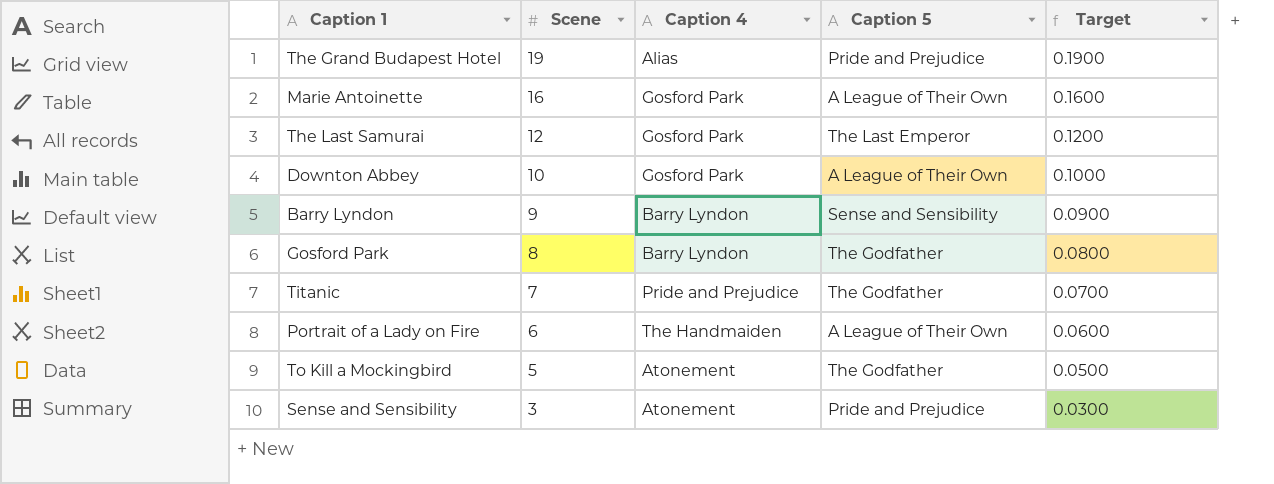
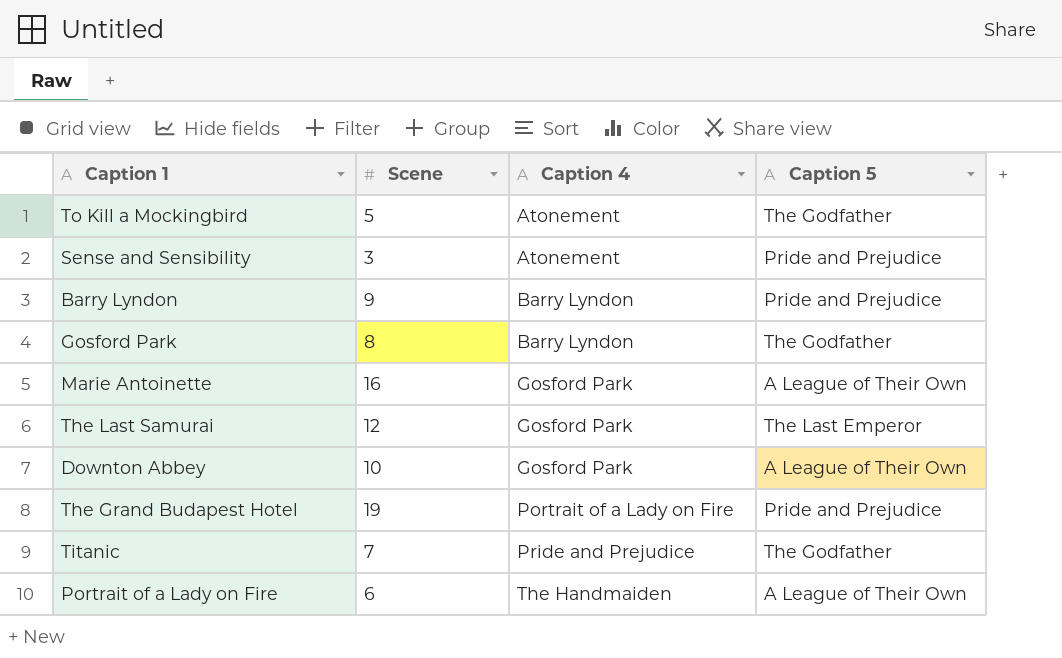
row order: Scene descending -> Caption 4 ascending
column Target | formula: [Scene] * 0.01 -> none
Barry Lyndon | Caption 5: Sense and Sensibility -> Pride and Prejudice
The Grand Budapest Hotel | Caption 4: Alias -> Portrait of a Lady on Fire

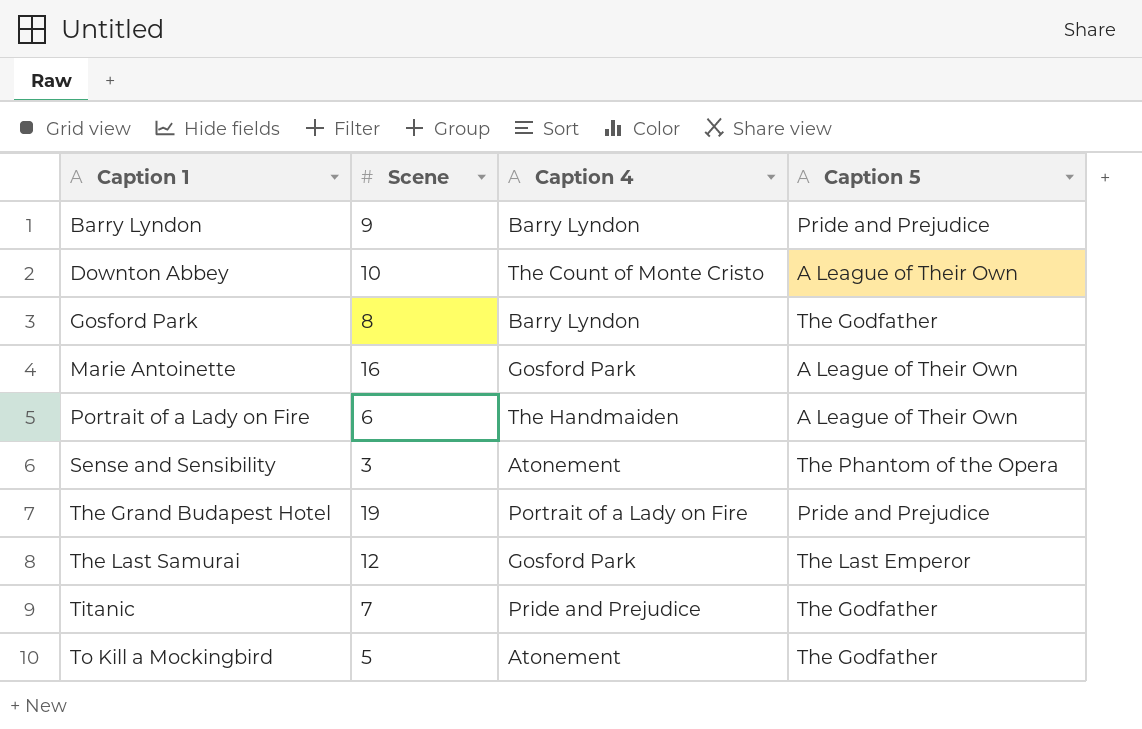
row order: Caption 4 ascending -> Caption 1 ascending
Downton Abbey | Caption 4: Gosford Park -> The Count of Monte Cristo
Sense and Sensibility | Caption 5: Pride and Prejudice -> The Phantom of the Opera

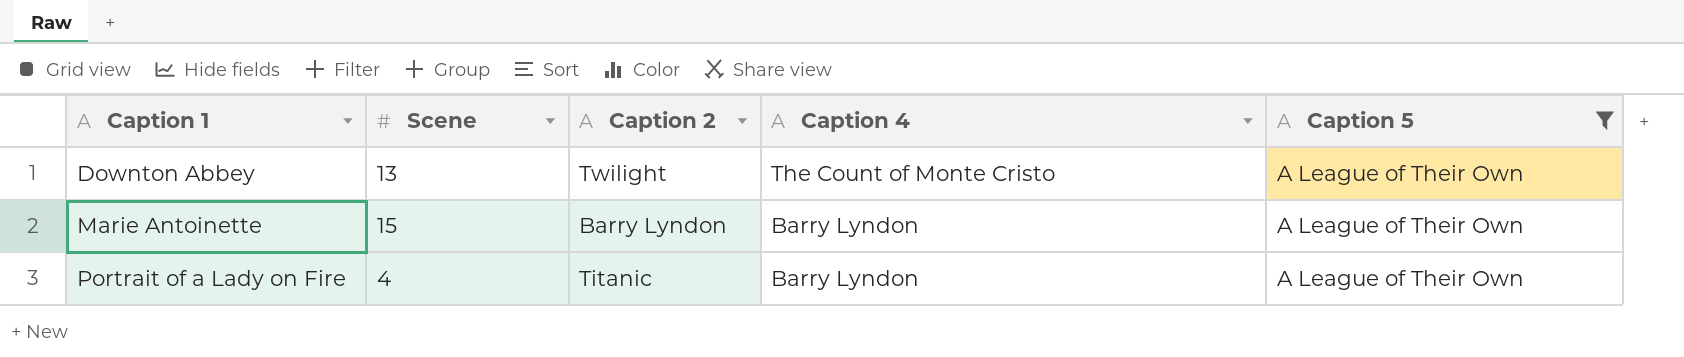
filter: none -> Caption 5 = A League of Their Own
column Caption 2 | position: none -> 3
Downton Abbey | Scene: 10 -> 13
Marie Antoinette | Scene: 16 -> 15
Marie Antoinette | Caption 4: Gosford Park -> Barry Lyndon
Portrait of a Lady on Fire | Scene: 6 -> 4
Portrait of a Lady on Fire | Caption 4: The Handmaiden -> Barry Lyndon

